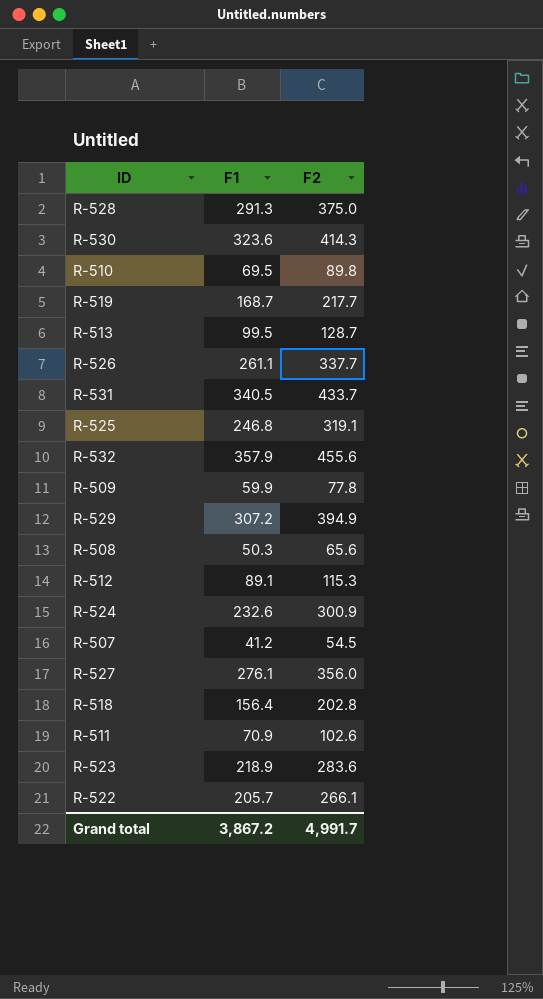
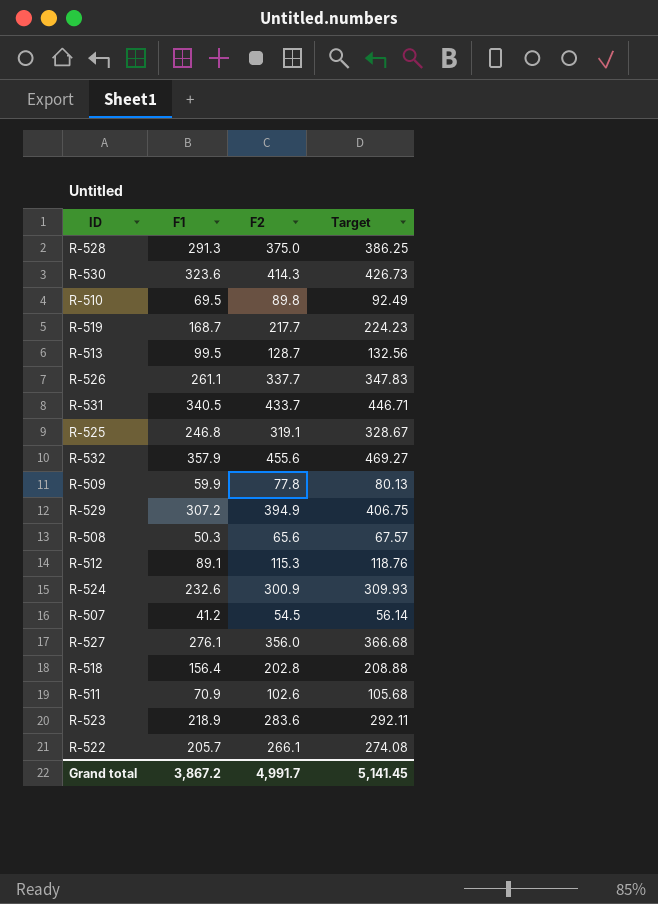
column Target | formula: none -> [F2] * 1.03

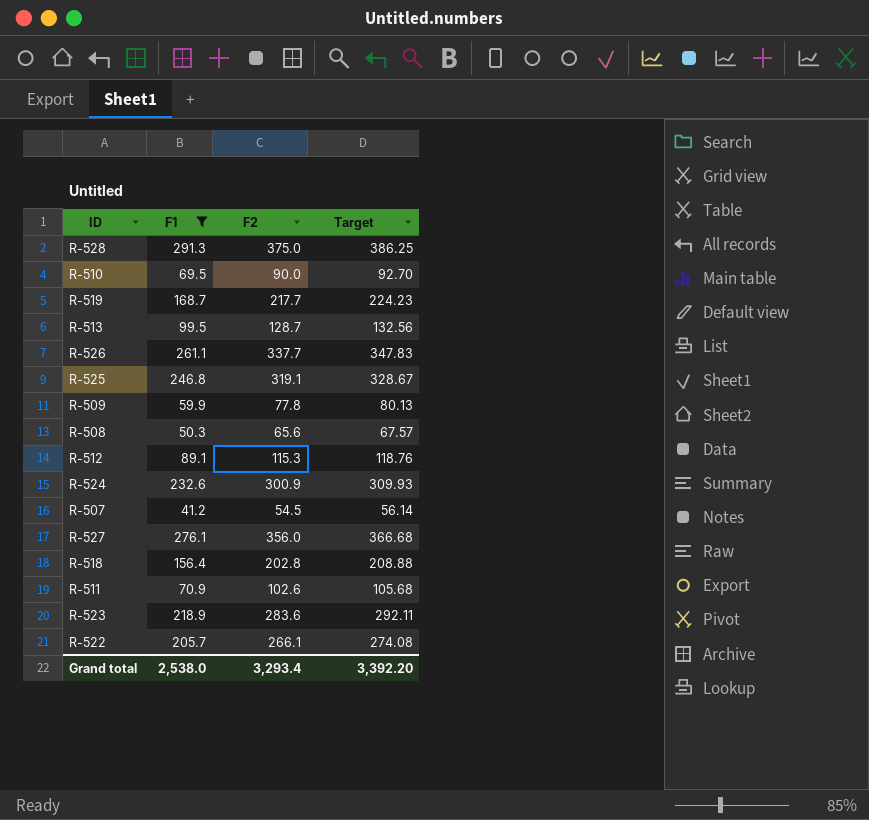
filter: none -> F1 <= 291.3
R-510 | F2: 89.8 -> 90.0
R-510 | Target: 92.49 -> 92.70
Grand total | F1: 3,867.2 -> 2,538.0
Grand total | F2: 4,991.7 -> 3,293.4
Grand total | Target: 5,141.45 -> 3,392.20

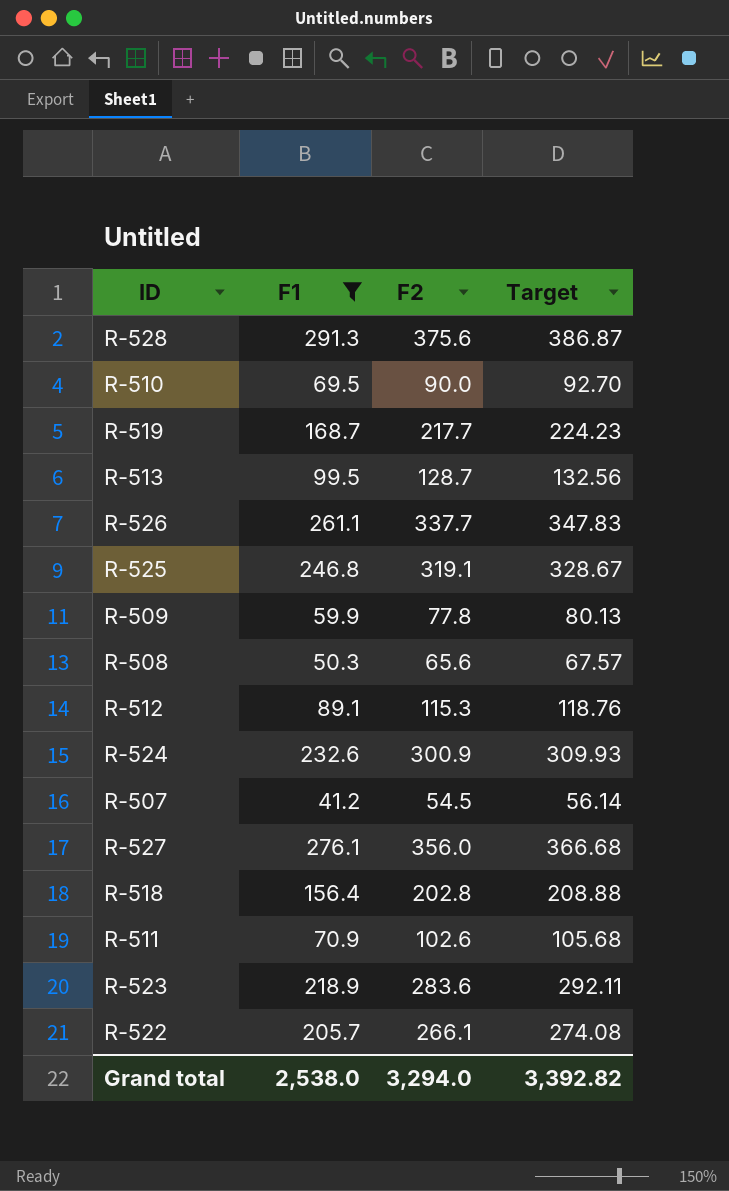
R-528 | F2: 375.0 -> 375.6
R-528 | Target: 386.25 -> 386.87
Grand total | F2: 3,293.4 -> 3,294.0
Grand total | Target: 3,392.20 -> 3,392.82

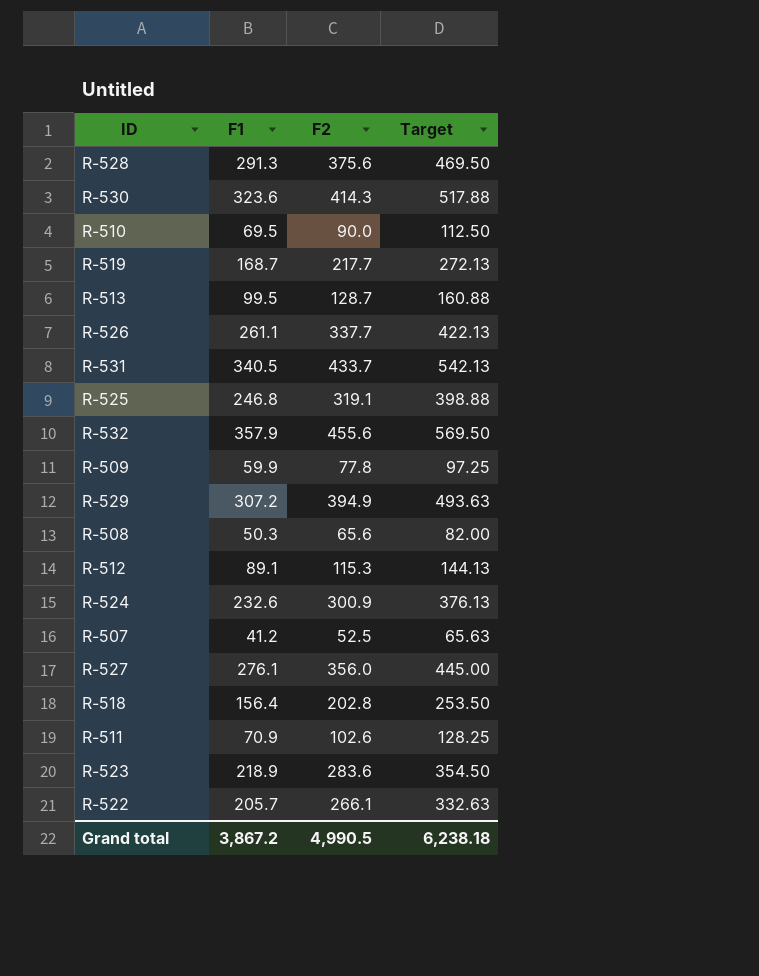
filter: F1 <= 291.3 -> none
column Target | formula: [F2] * 1.03 -> [F2] * 1.25
R-507 | F2: 54.5 -> 52.5
Grand total | F1: 2,538.0 -> 3,867.2
Grand total | F2: 3,294.0 -> 4,990.5
Grand total | Target: 3,392.82 -> 6,238.18

